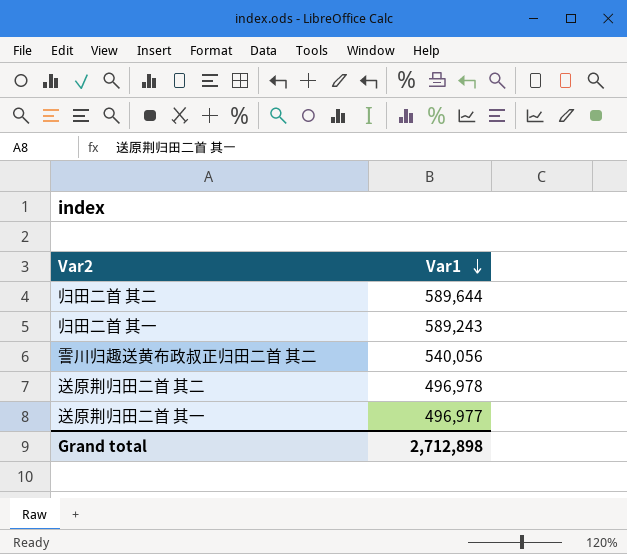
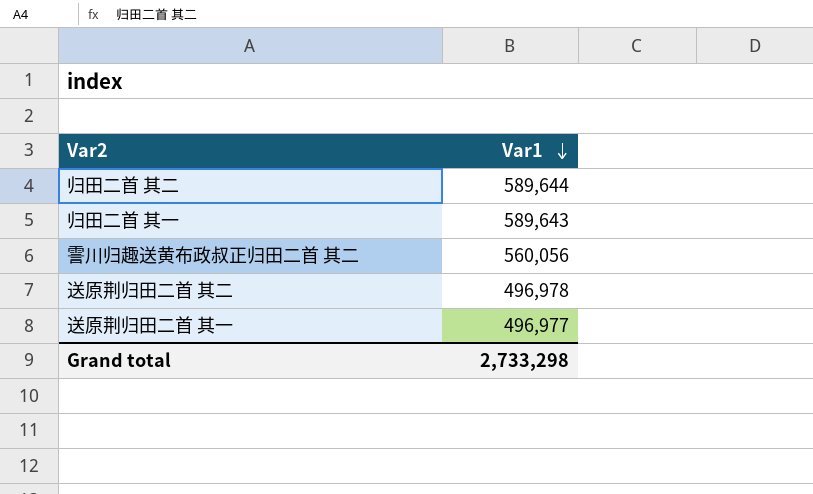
归田二首 其一 | Var1: 589,243 -> 589,643
霅川归趣送黄布政叔正归田二首 其二 | Var1: 540,056 -> 560,056
Grand total | Var1: 2,712,898 -> 2,733,298

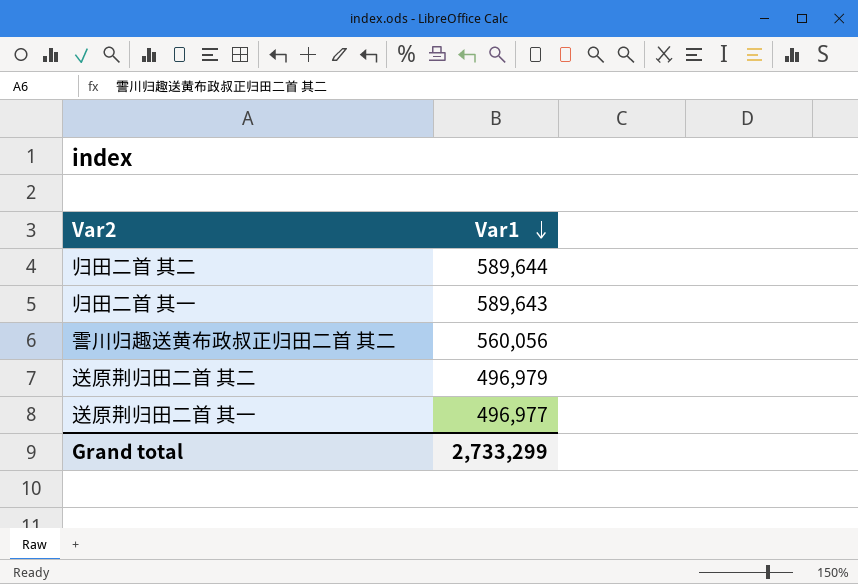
送原荆归田二首 其二 | Var1: 496,978 -> 496,979
Grand total | Var1: 2,733,298 -> 2,733,299

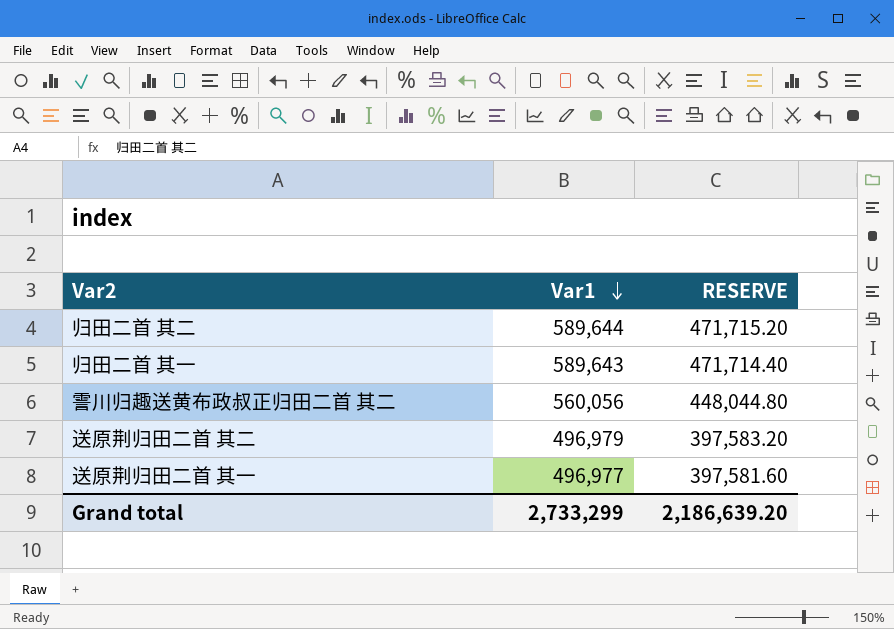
column RESERVE | formula: none -> [Var1] * 0.8

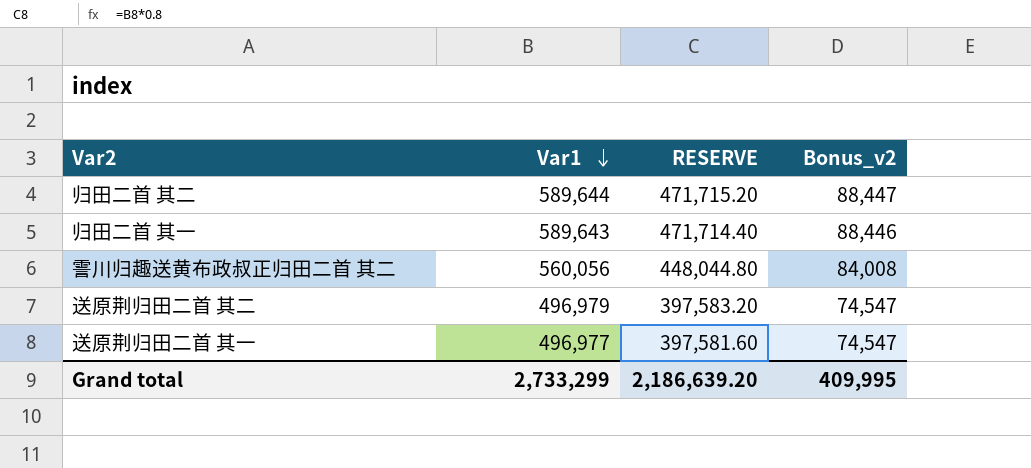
column Bonus_v2 | formula: none -> [Var1] * 0.15

